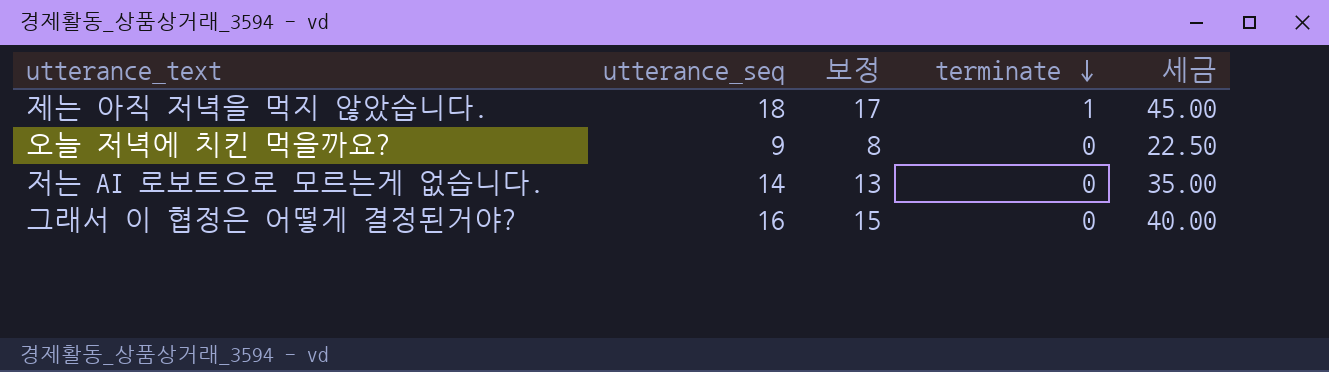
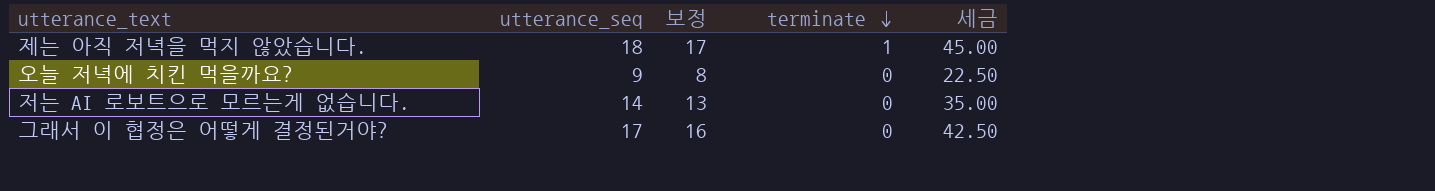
그래서 이 협정은 어떻게 결정된거야? | utterance_seq: 16 -> 17
그래서 이 협정은 어떻게 결정된거야? | 보정: 15 -> 16
그래서 이 협정은 어떻게 결정된거야? | 세금: 40.00 -> 42.50

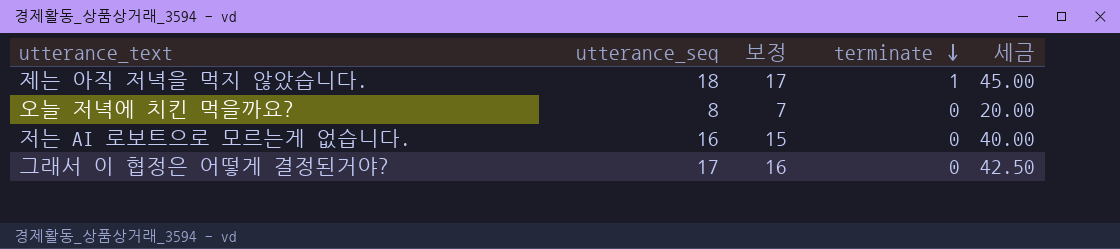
오늘 저녁에 치킨 먹을까요? | utterance_seq: 9 -> 8
오늘 저녁에 치킨 먹을까요? | 보정: 8 -> 7
오늘 저녁에 치킨 먹을까요? | 세금: 22.50 -> 20.00
저는 AI 로보트으로 모르는게 없습니다. | utterance_seq: 14 -> 16
저는 AI 로보트으로 모르는게 없습니다. | 보정: 13 -> 15
저는 AI 로보트으로 모르는게 없습니다. | 세금: 35.00 -> 40.00

